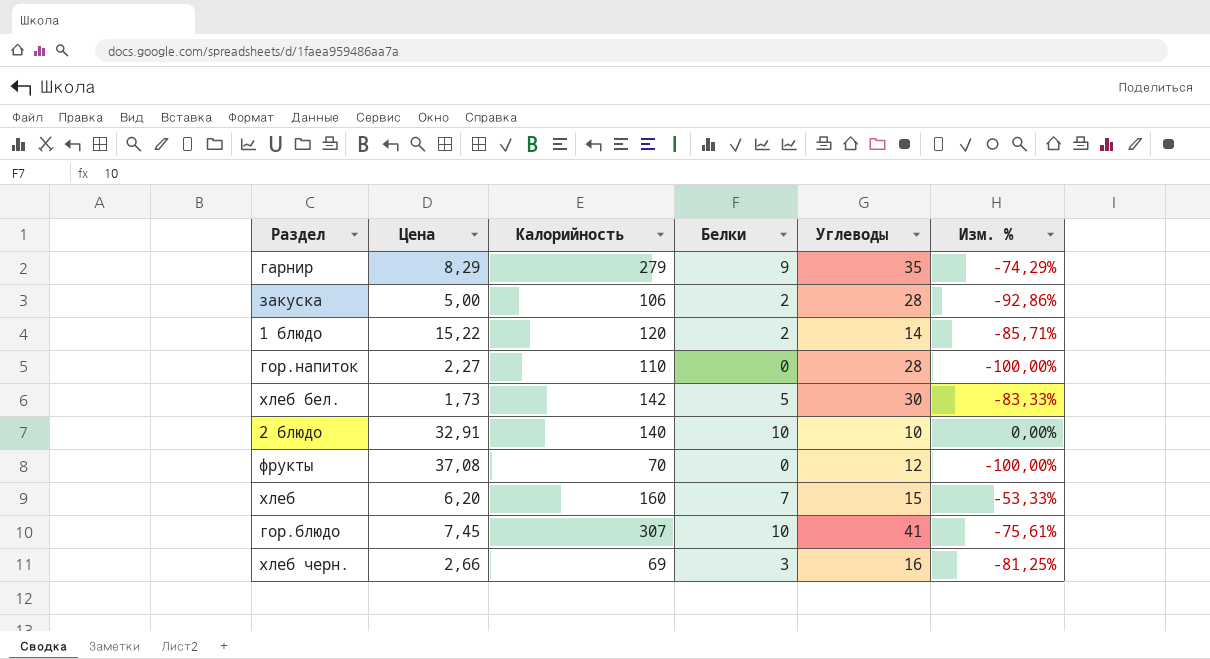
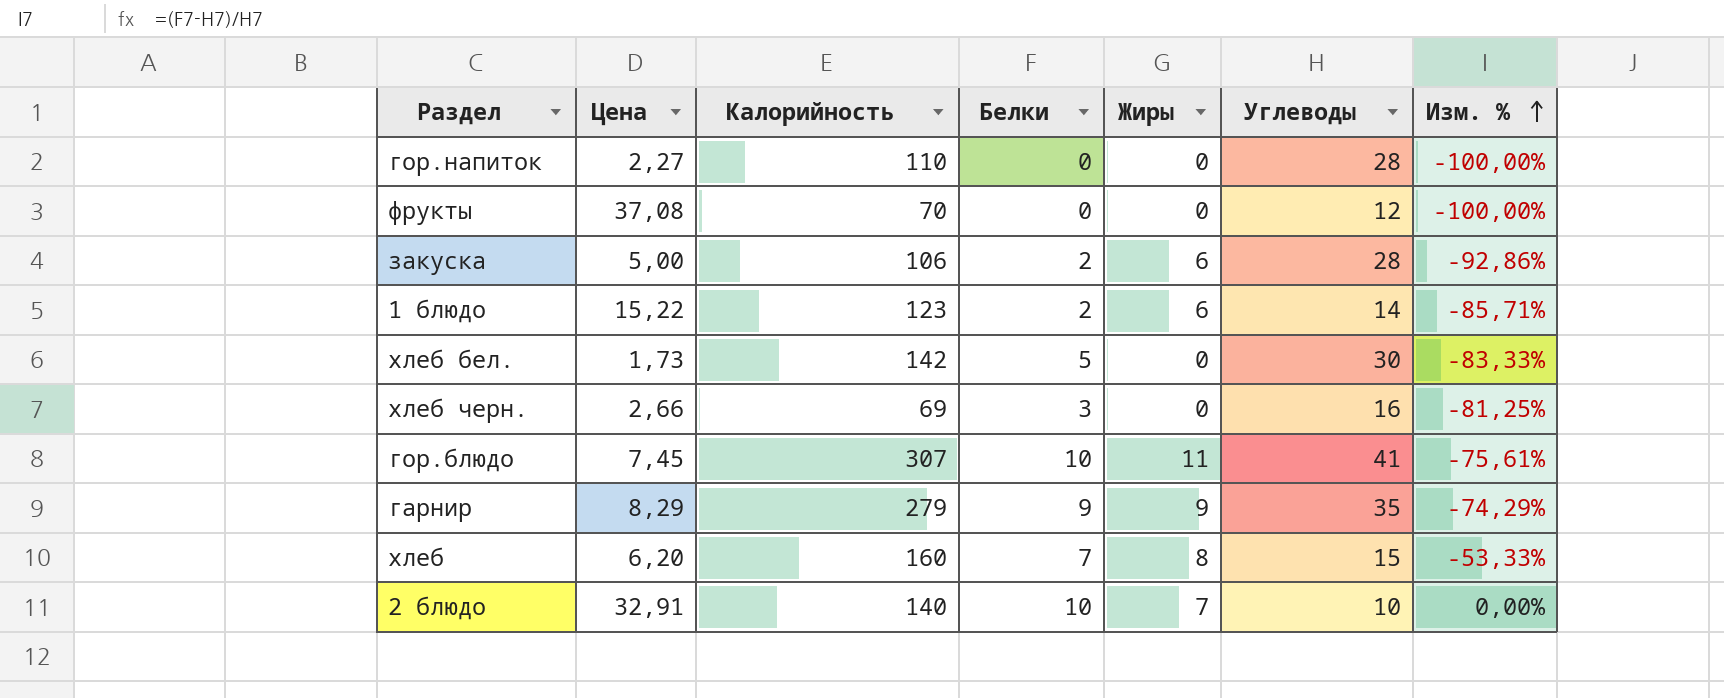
row order: none -> Изм. % ascending
column Жиры | position: none -> 5
1 блюдо | Калорийность: 120 -> 123

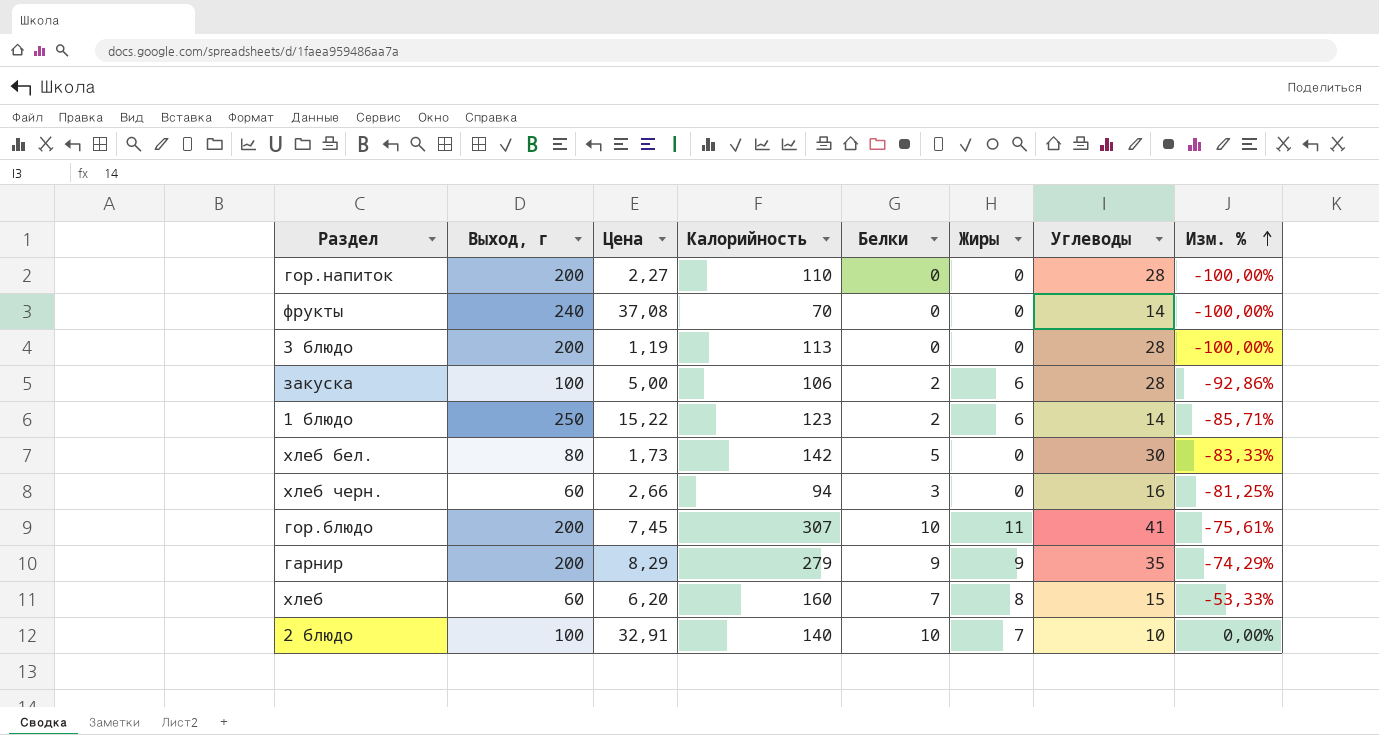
column Выход, г | position: none -> 2
фрукты | Углеводы: 12 -> 14
row 3 блюдо: none -> 200 | 1,19 | 113 | 0 | 0 | 28 | -100,00%
хлеб черн. | Калорийность: 69 -> 94

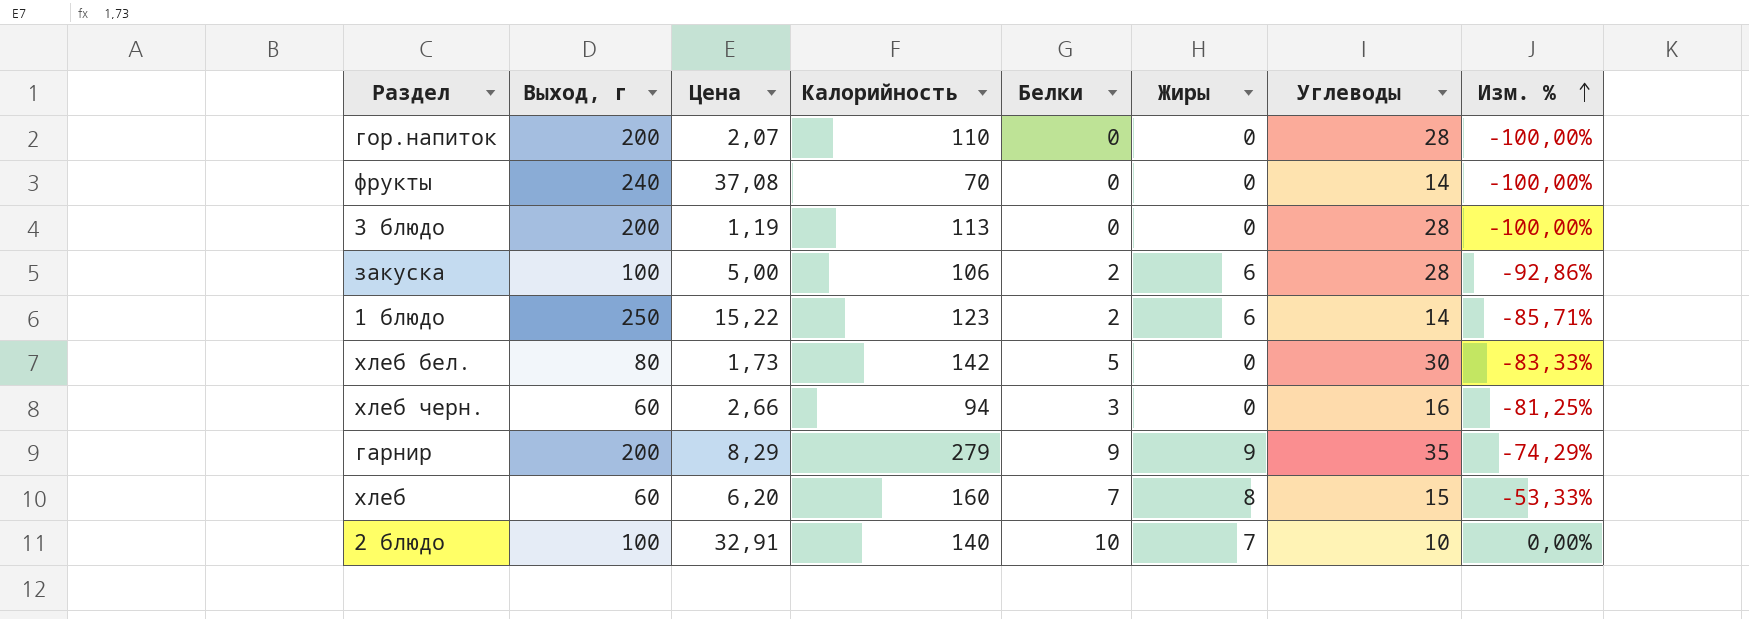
row гор.блюдо: 200 | 7,45 | 307 | 10 | 11 | 41 | -75,61% -> none
гор.напиток | Цена: 2,27 -> 2,07

